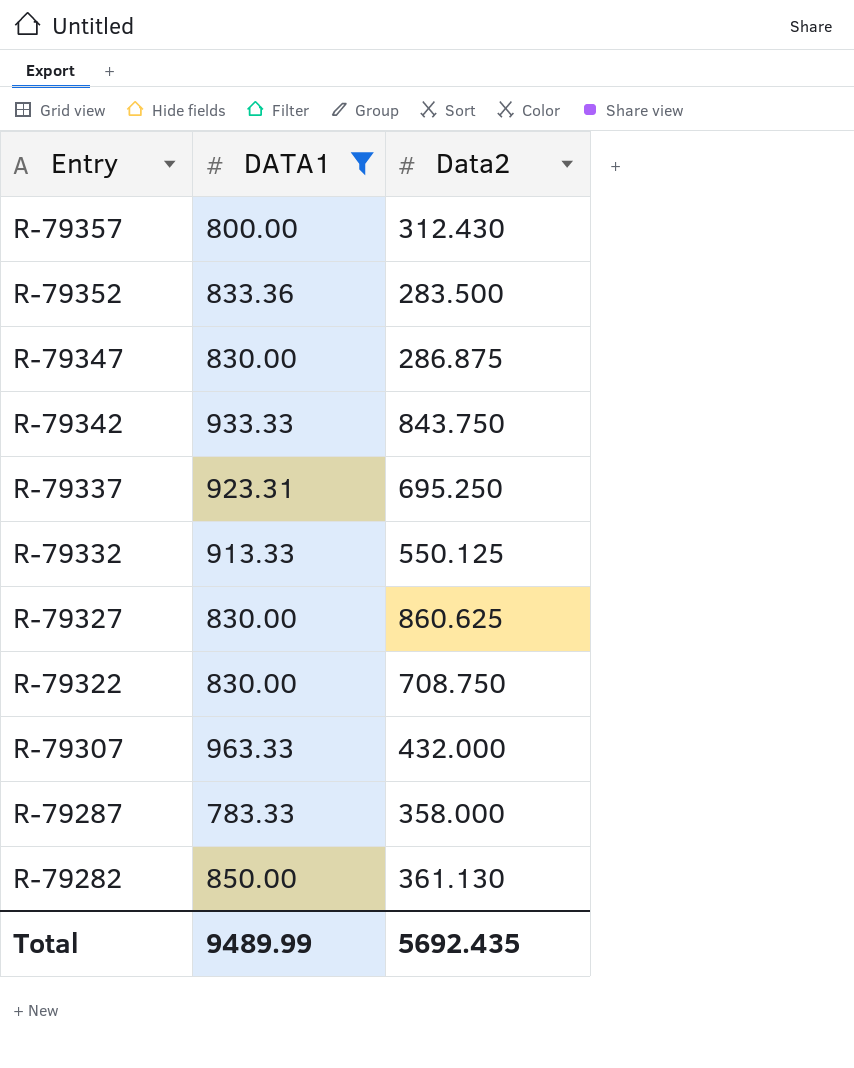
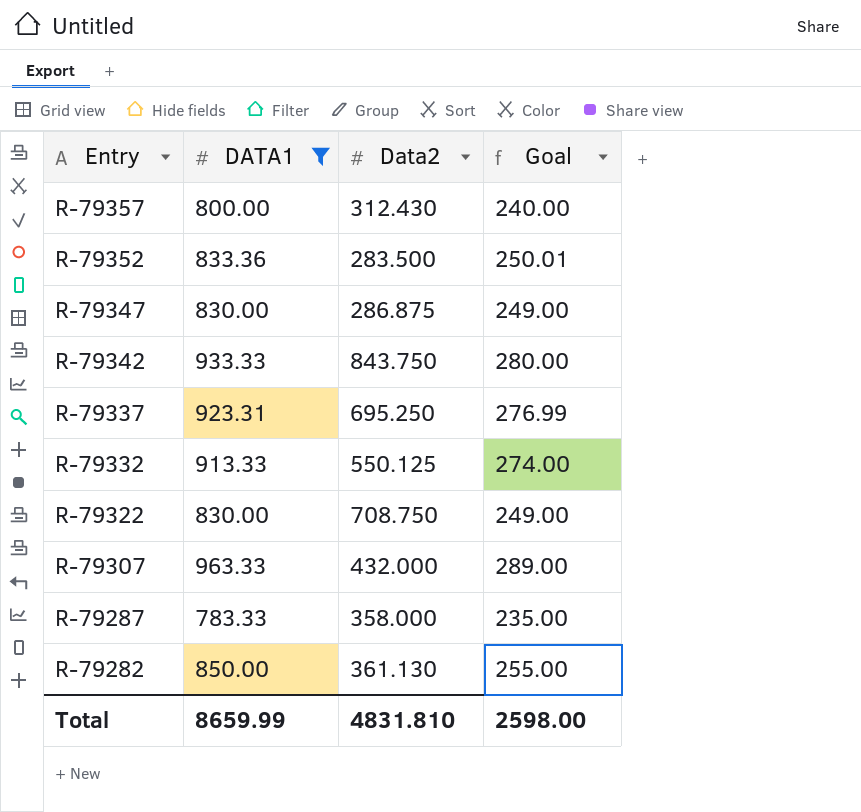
column Goal | formula: none -> [DATA1] * 0.3
row R-79327: 830.00 | 860.625 -> none
Total | DATA1: 9489.99 -> 8659.99
Total | Data2: 5692.435 -> 4831.810

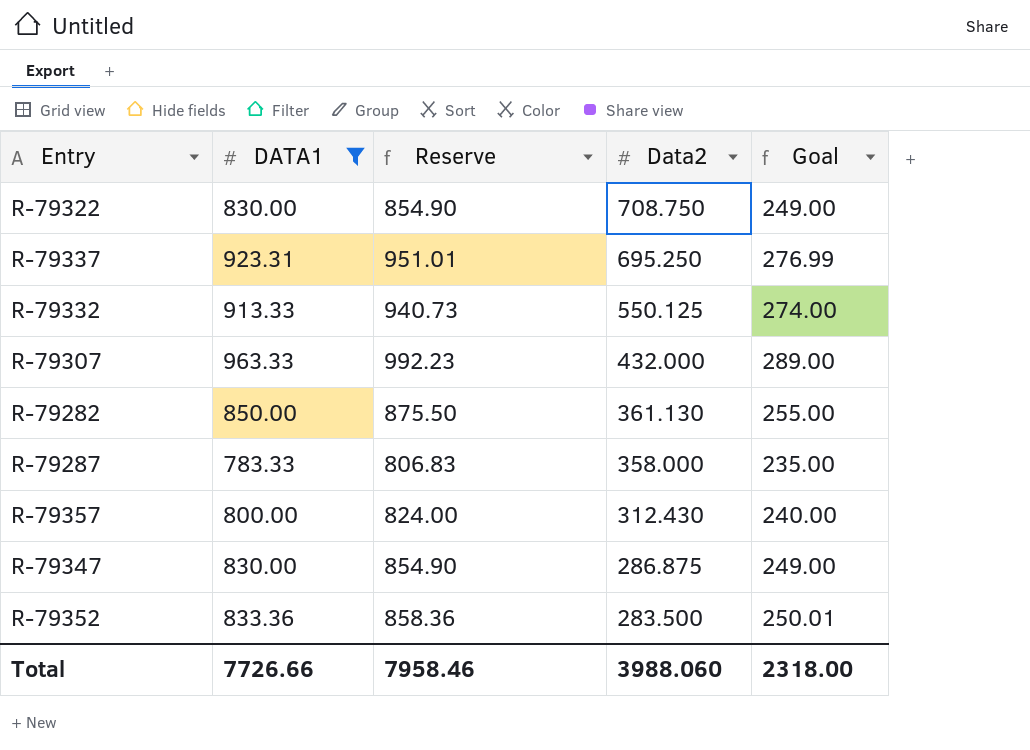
row order: Entry descending -> Data2 descending
column Reserve | formula: none -> [DATA1] * 1.03
row R-79342: 933.33 | 843.750 | 280.00 -> none
Total | DATA1: 8659.99 -> 7726.66
Total | Data2: 4831.810 -> 3988.060
Total | Goal: 2598.00 -> 2318.00

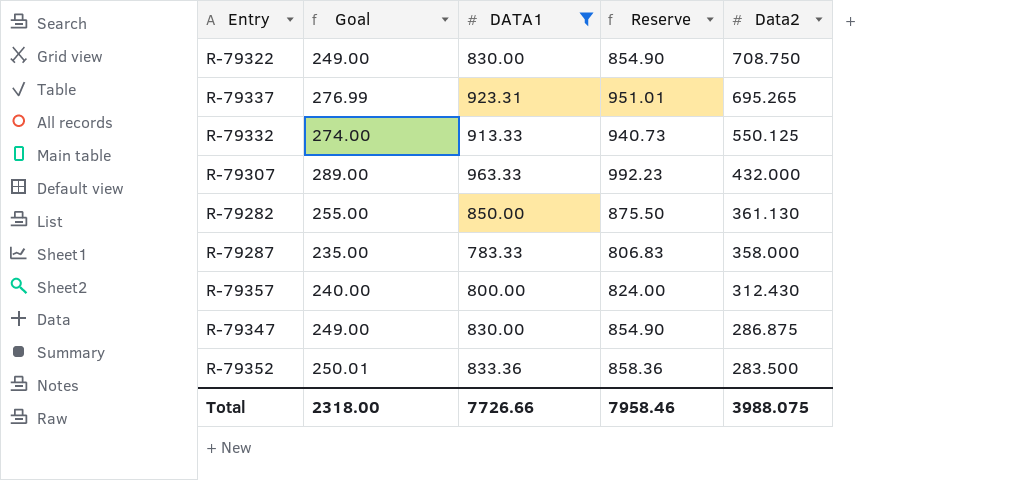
column Goal | position: 5 -> 2
R-79337 | Data2: 695.250 -> 695.265
Total | Data2: 3988.060 -> 3988.075

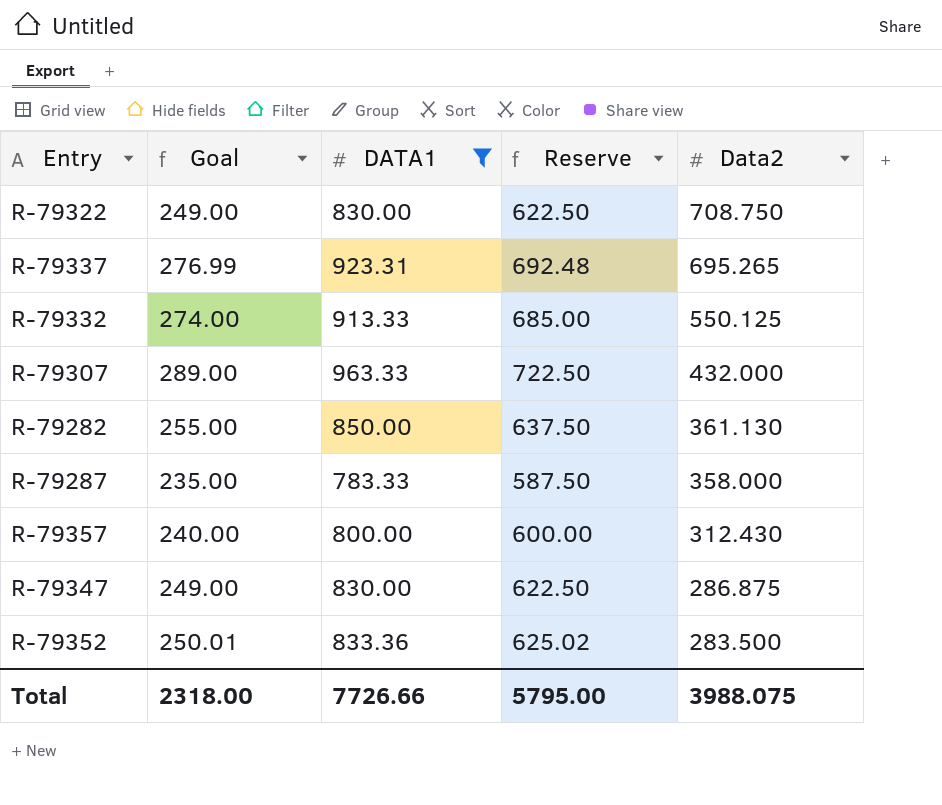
column Reserve | formula: [DATA1] * 1.03 -> [DATA1] * 0.75
Total | Reserve: 7958.46 -> 5795.00

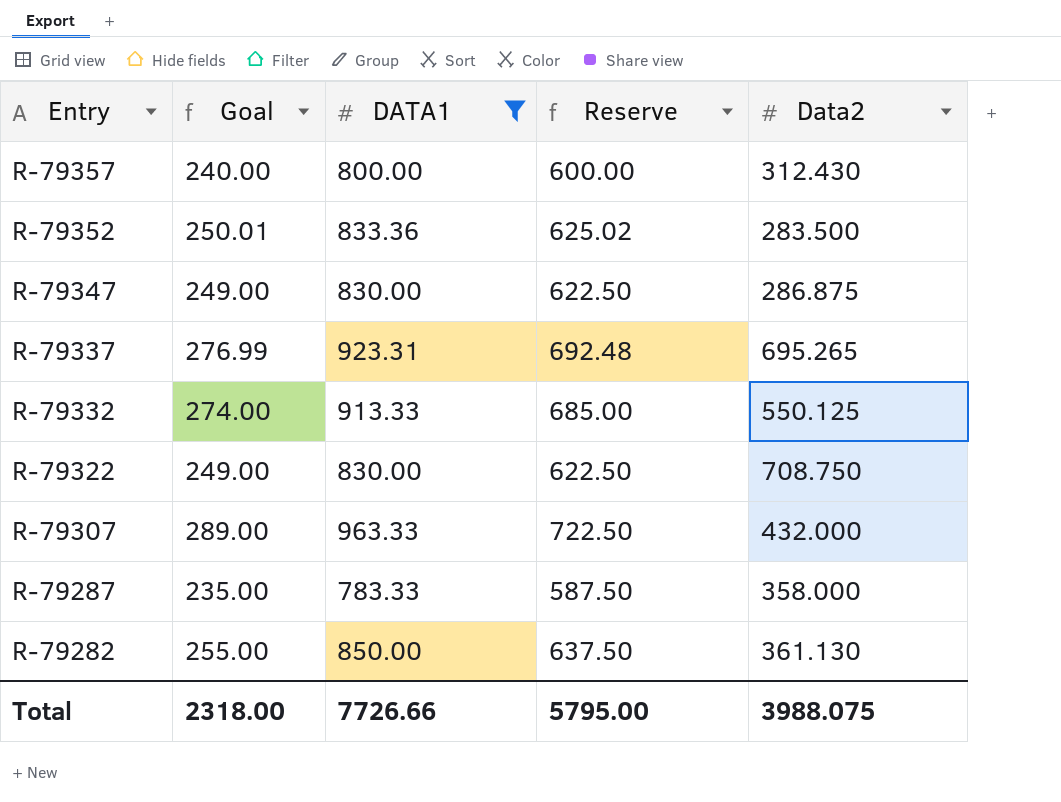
row order: Data2 descending -> Entry descending

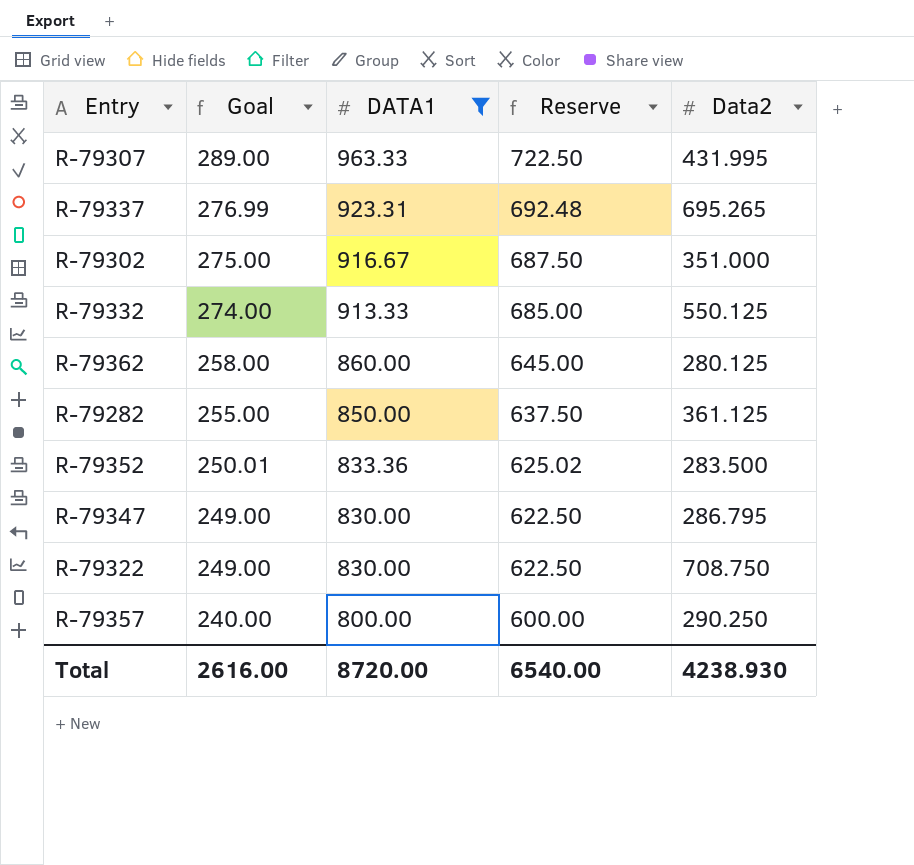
row order: Entry descending -> Goal descending
row R-79287: 235.00 | 783.33 | 587.50 | 358.000 -> none
R-79307 | Data2: 432.000 -> 431.995
row R-79302: none -> 275.00 | 916.67 | 687.50 | 351.000
row R-79362: none -> 258.00 | 860.00 | 645.00 | 280.125
R-79282 | Data2: 361.130 -> 361.125
R-79347 | Data2: 286.875 -> 286.795
R-79357 | Data2: 312.430 -> 290.250
Total | Goal: 2318.00 -> 2616.00
Total | DATA1: 7726.66 -> 8720.00
Total | Reserve: 5795.00 -> 6540.00
Total | Data2: 3988.075 -> 4238.930

